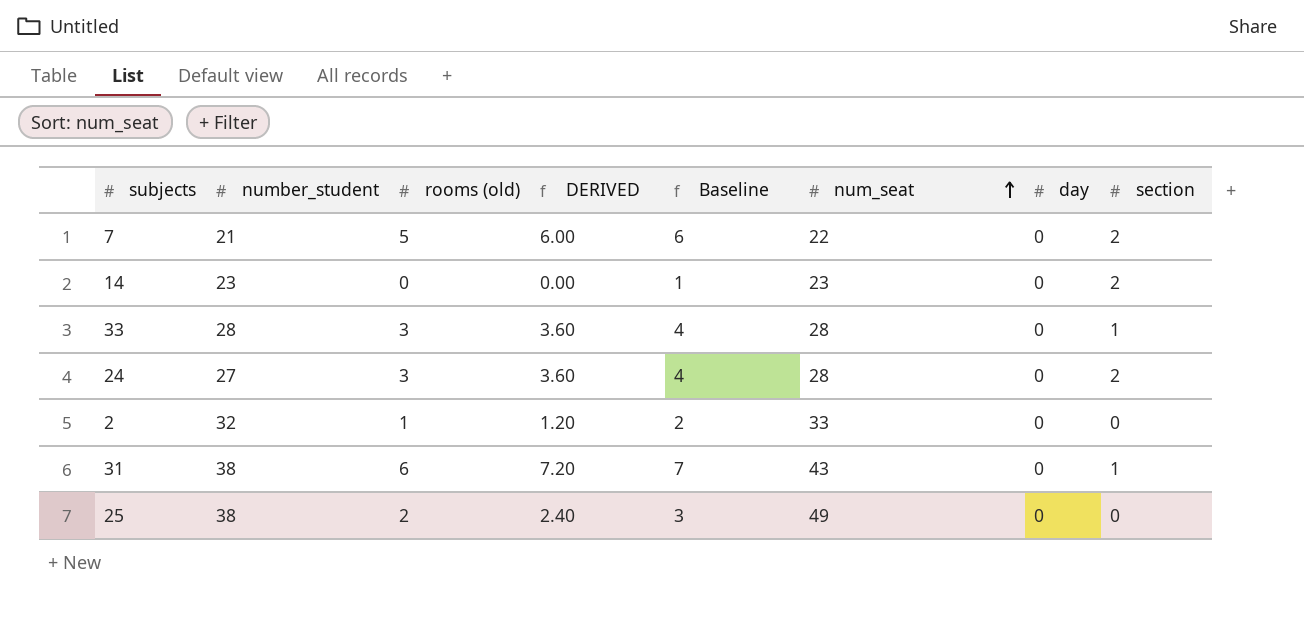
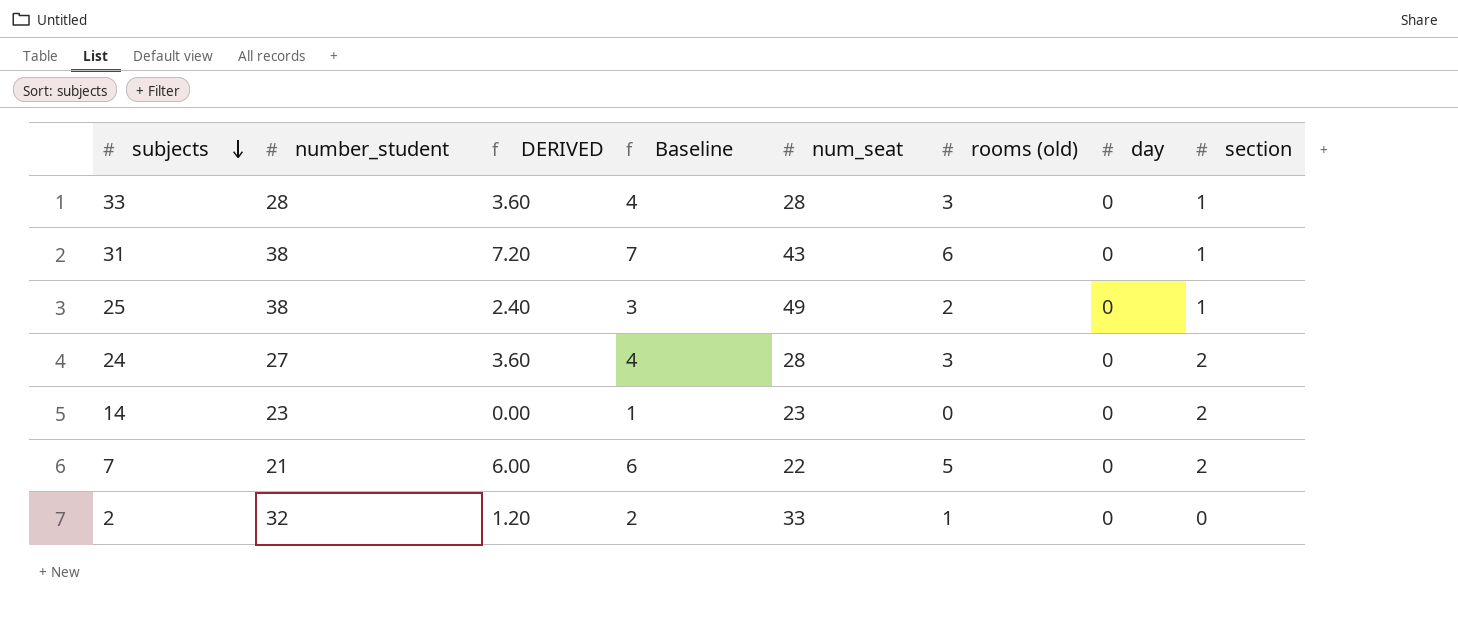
row order: num_seat ascending -> subjects descending
column rooms (old) | position: 3 -> 6
25 | section: 0 -> 1

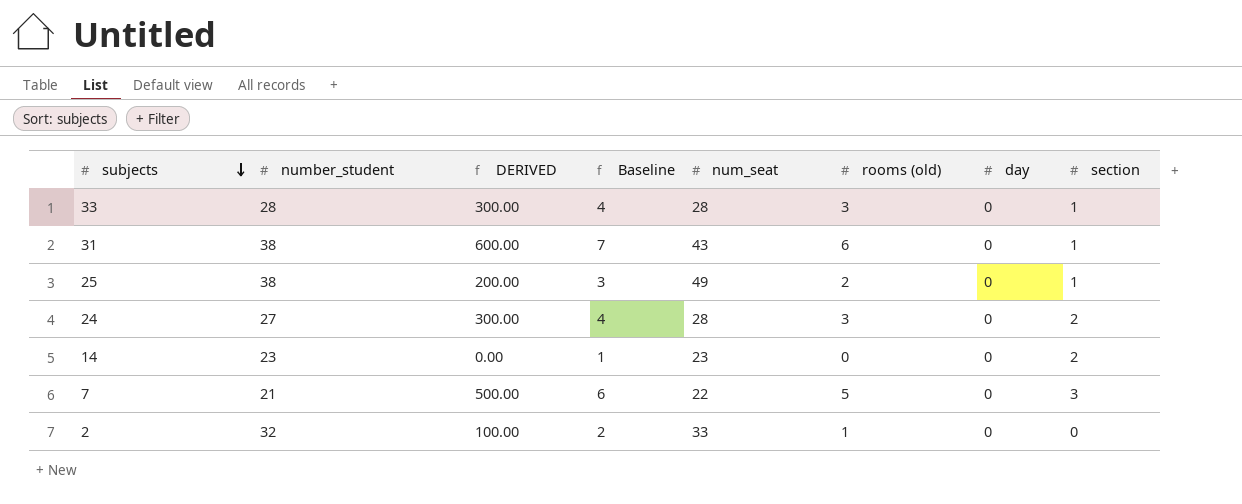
column DERIVED | formula: [rooms (old)] * 1.2 -> [rooms (old)] * 100
7 | section: 2 -> 3

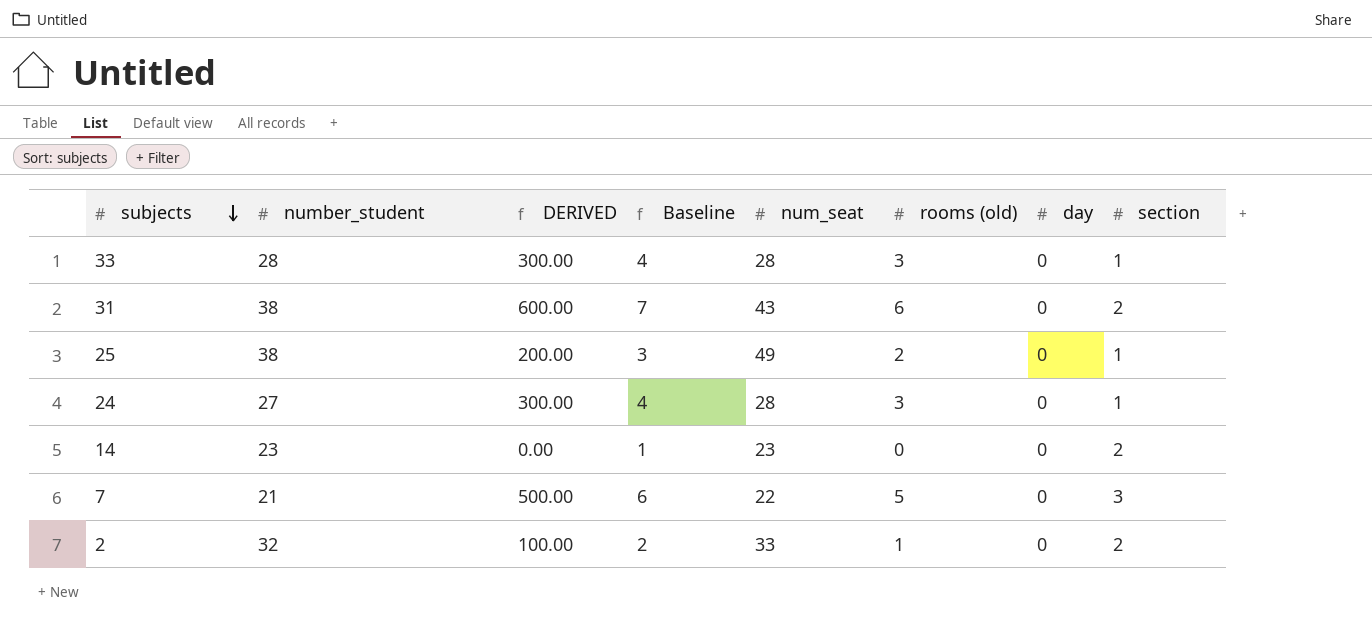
31 | section: 1 -> 2
24 | section: 2 -> 1
2 | section: 0 -> 2

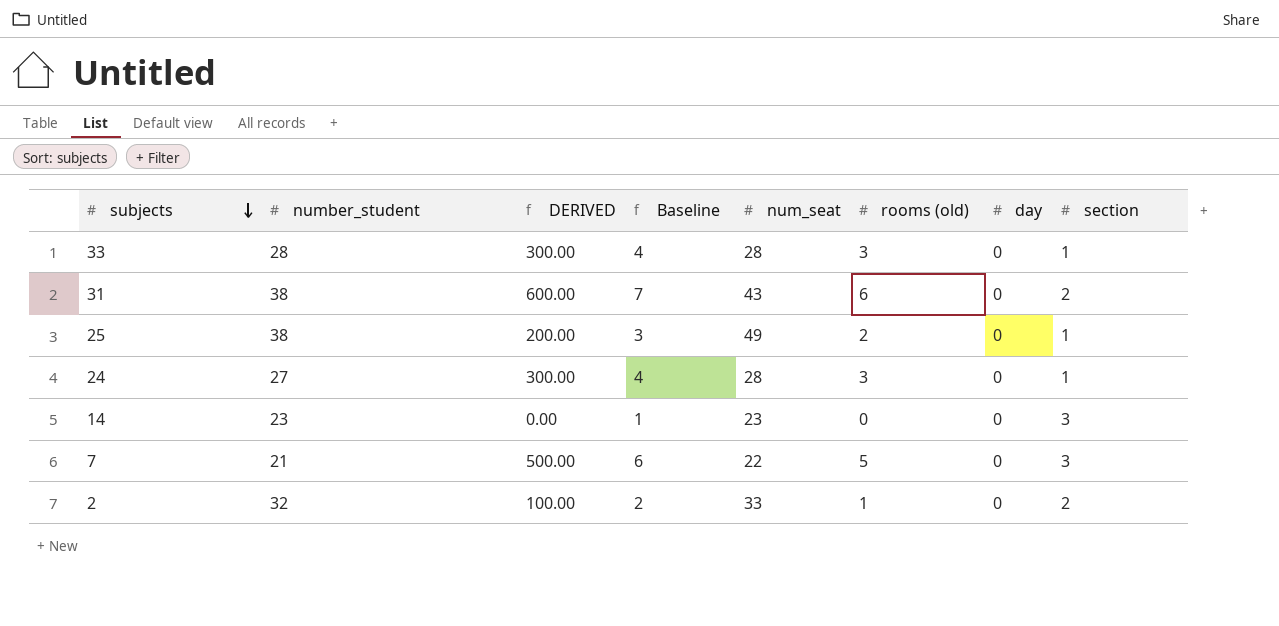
14 | section: 2 -> 3

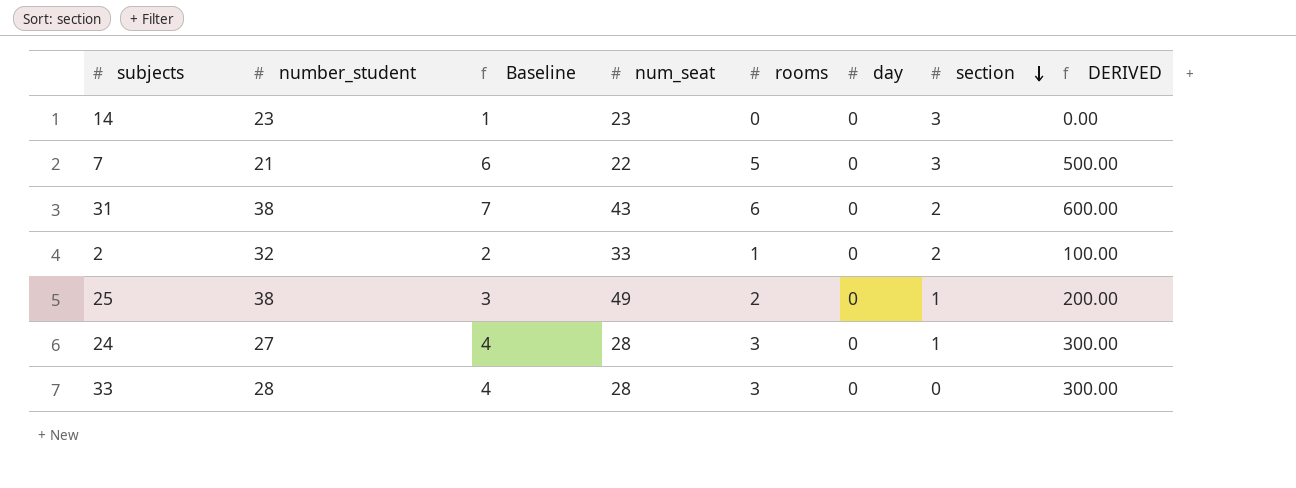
row order: subjects descending -> section descending
column name: rooms (old) -> rooms
column DERIVED | position: 3 -> 8
33 | section: 1 -> 0

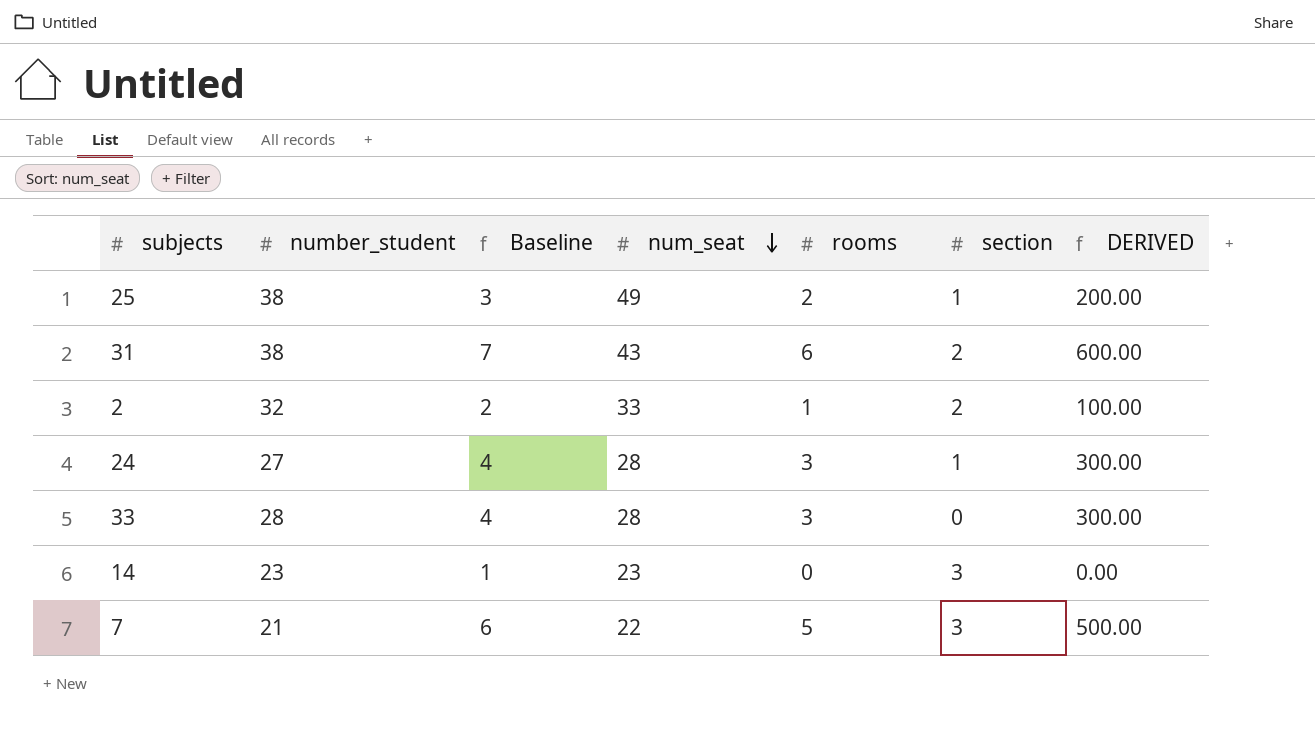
row order: section descending -> num_seat descending
column day | position: 6 -> none

